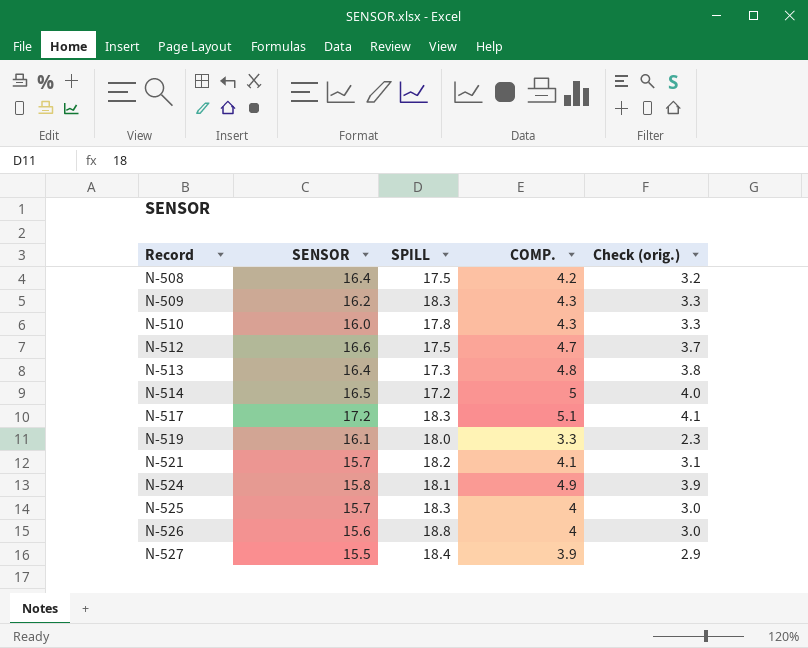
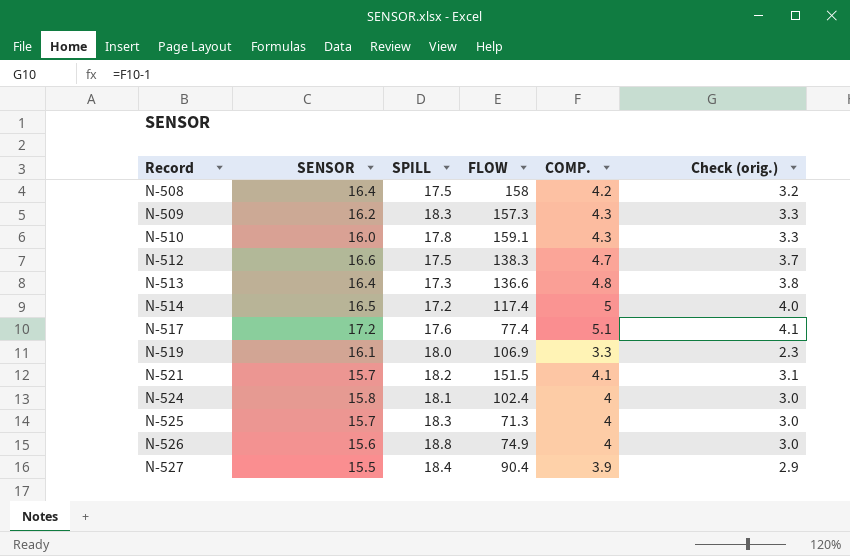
column FLOW | position: none -> 4
N-517 | SPILL: 18.3 -> 17.6
N-524 | COMP.: 4.9 -> 4
N-524 | Check (orig.): 3.9 -> 3.0

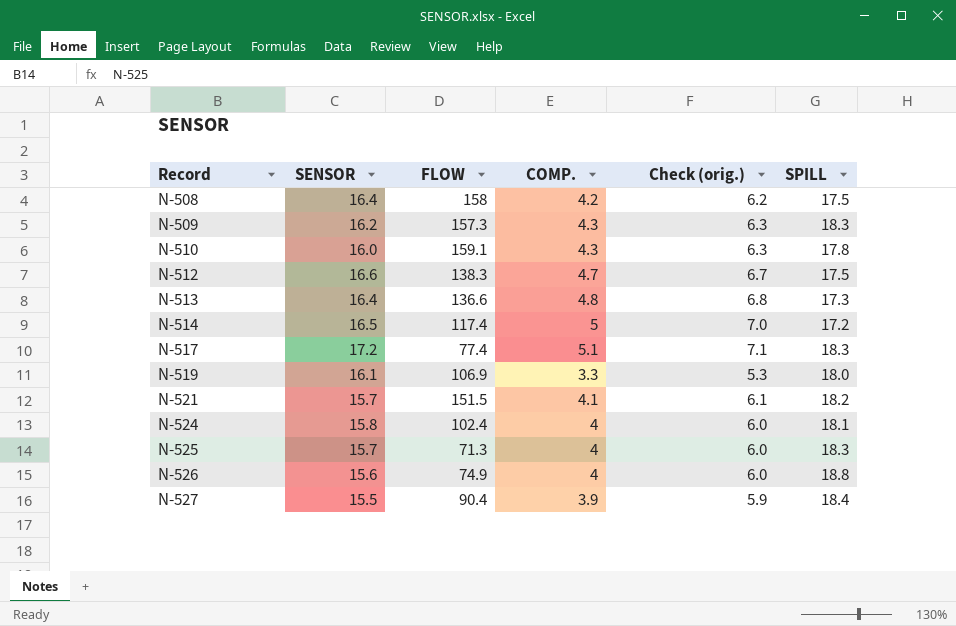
column Check (orig.) | formula: [COMP.] - 1 -> [COMP.] + 2
column SPILL | position: 3 -> 6
N-517 | SPILL: 17.6 -> 18.3

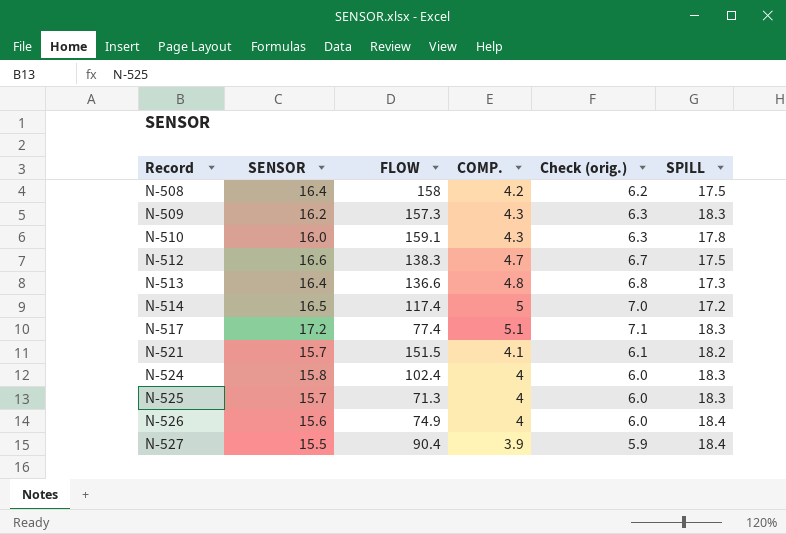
row N-519: 16.1 | 106.9 | 3.3 | 5.3 | 18.0 -> none
N-524 | SPILL: 18.1 -> 18.3
N-526 | SPILL: 18.8 -> 18.4

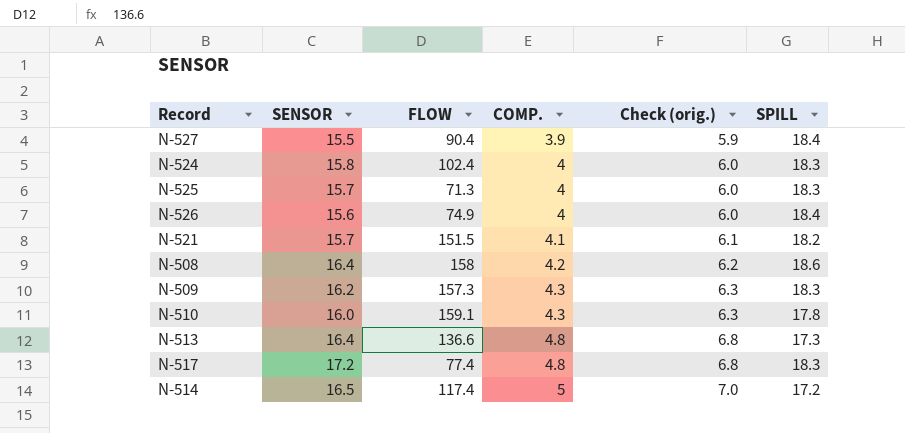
row order: Record ascending -> COMP. ascending
row N-512: 16.6 | 138.3 | 4.7 | 6.7 | 17.5 -> none
N-508 | SPILL: 17.5 -> 18.6
N-517 | COMP.: 5.1 -> 4.8
N-517 | Check (orig.): 7.1 -> 6.8

